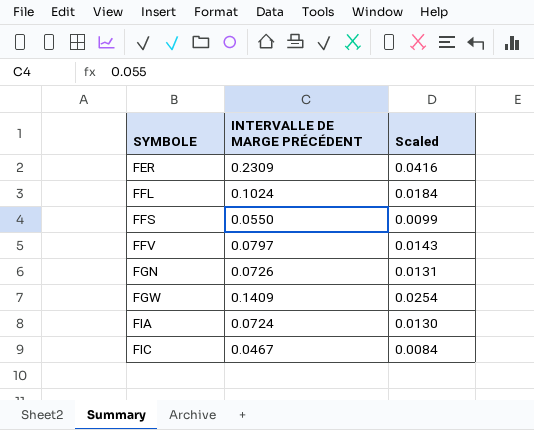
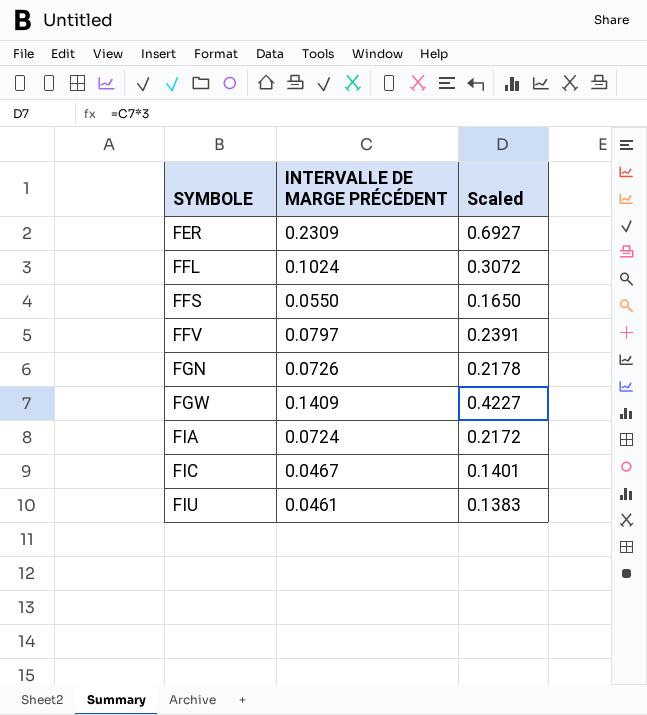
column Scaled | formula: [INTERVALLE DE MARGE PRÉCÉDENT] * 0.18 -> [INTERVALLE DE MARGE PRÉCÉDENT] * 3
row FIU: none -> 0.0461 | 0.1383

